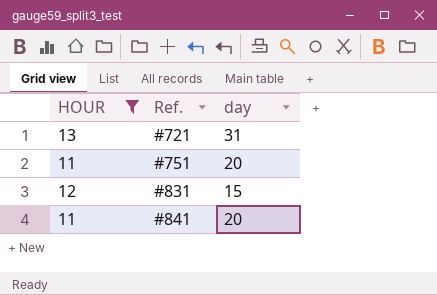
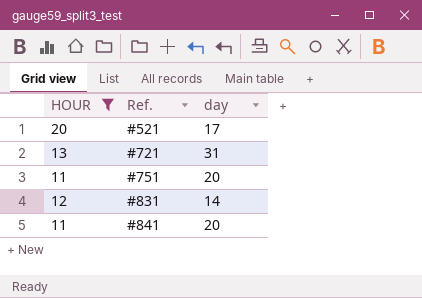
row #521: none -> 20 | 17
#831 | day: 15 -> 14

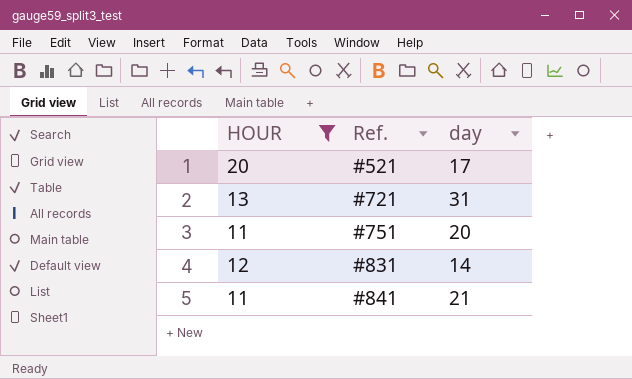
#841 | day: 20 -> 21

